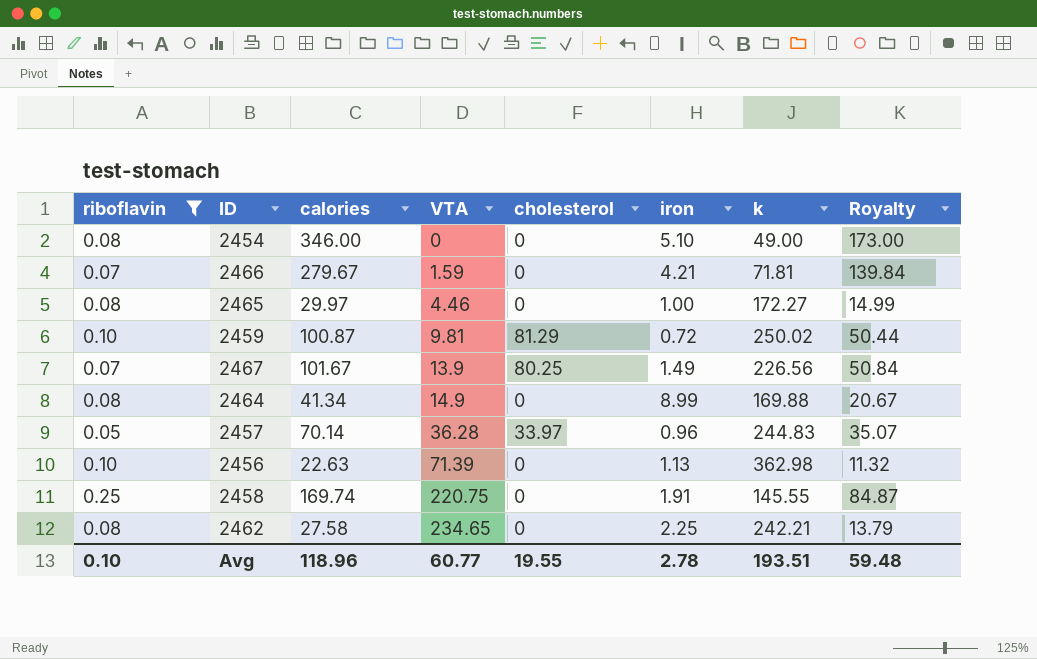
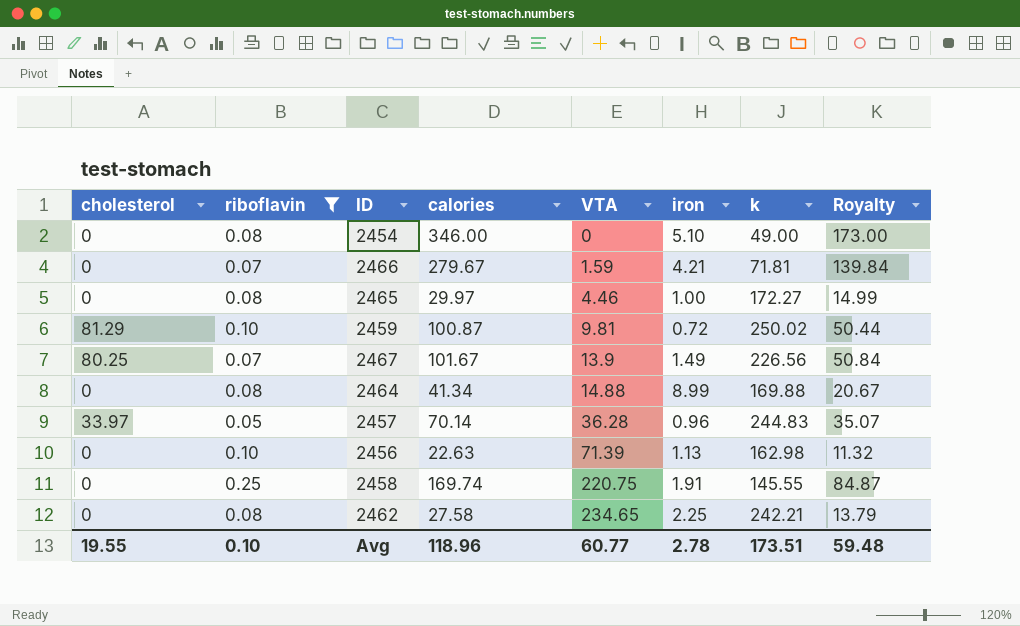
column cholesterol | position: 5 -> 1
2464 | VTA: 14.9 -> 14.88
2456 | k: 362.98 -> 162.98
Avg | k: 193.51 -> 173.51

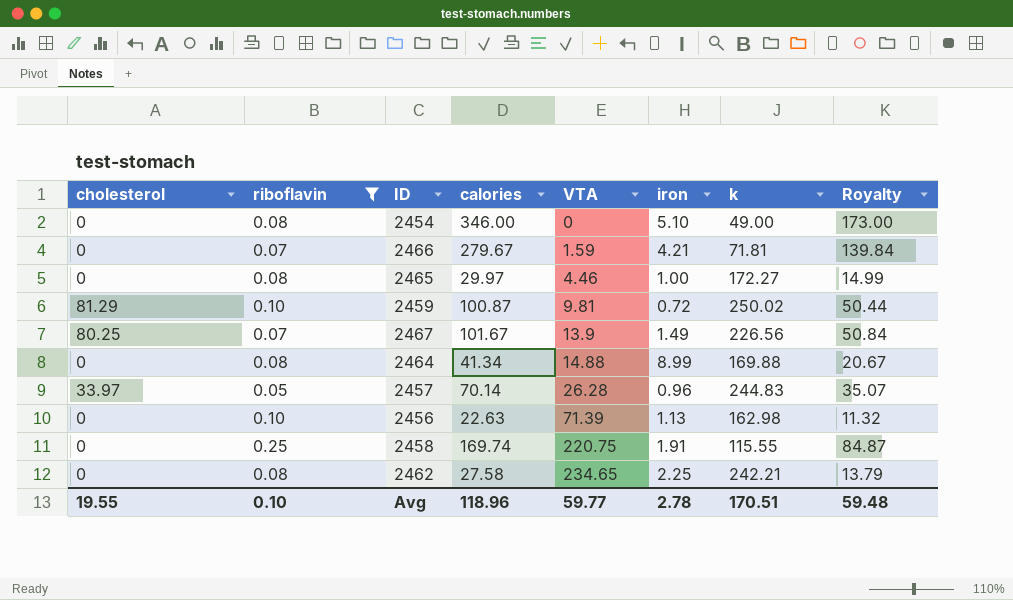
2457 | VTA: 36.28 -> 26.28
2458 | k: 145.55 -> 115.55
Avg | VTA: 60.77 -> 59.77
Avg | k: 173.51 -> 170.51

